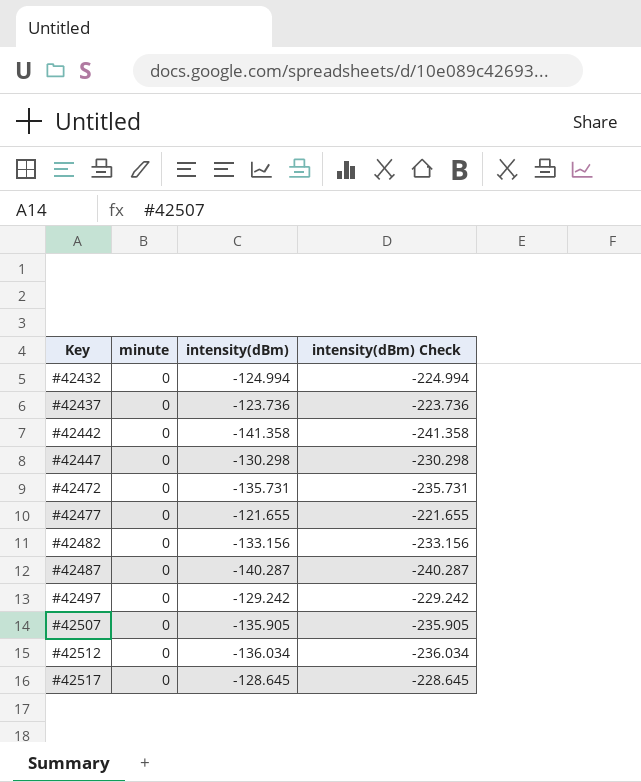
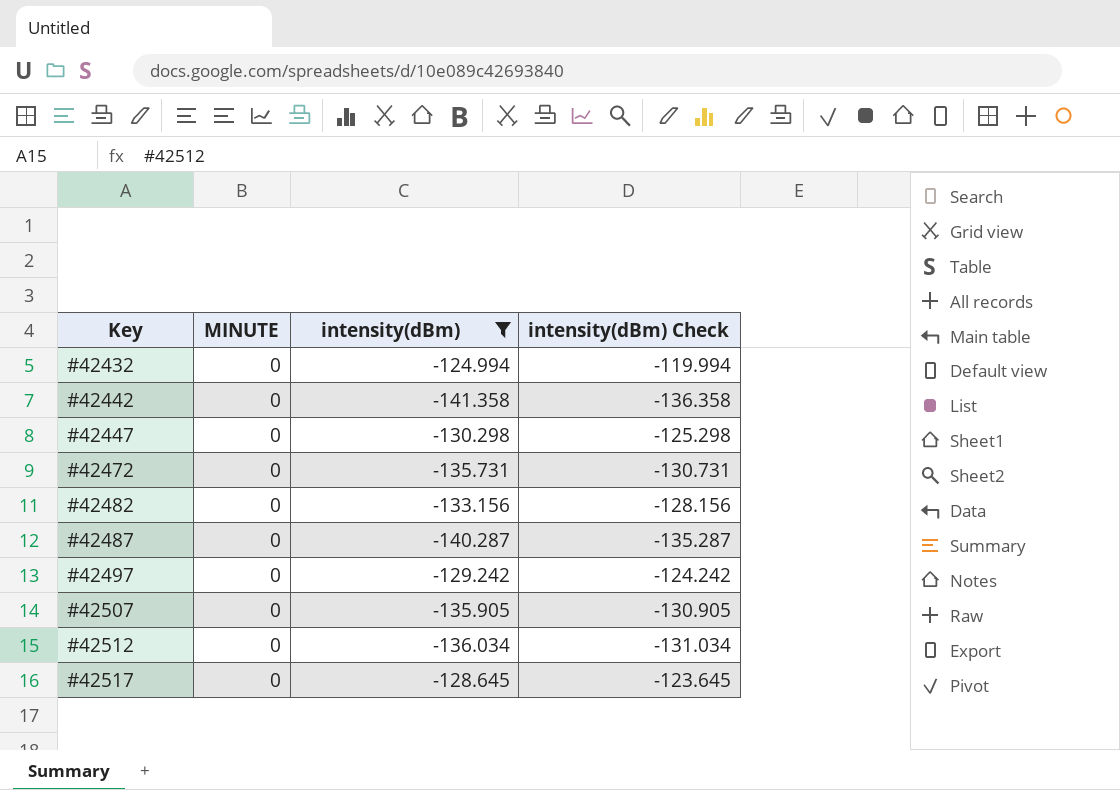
filter: none -> intensity(dBm) <= -124.994
column name: minute -> MINUTE
column intensity(dBm) Check | formula: [intensity(dBm)] - 100 -> [intensity(dBm)] + 5

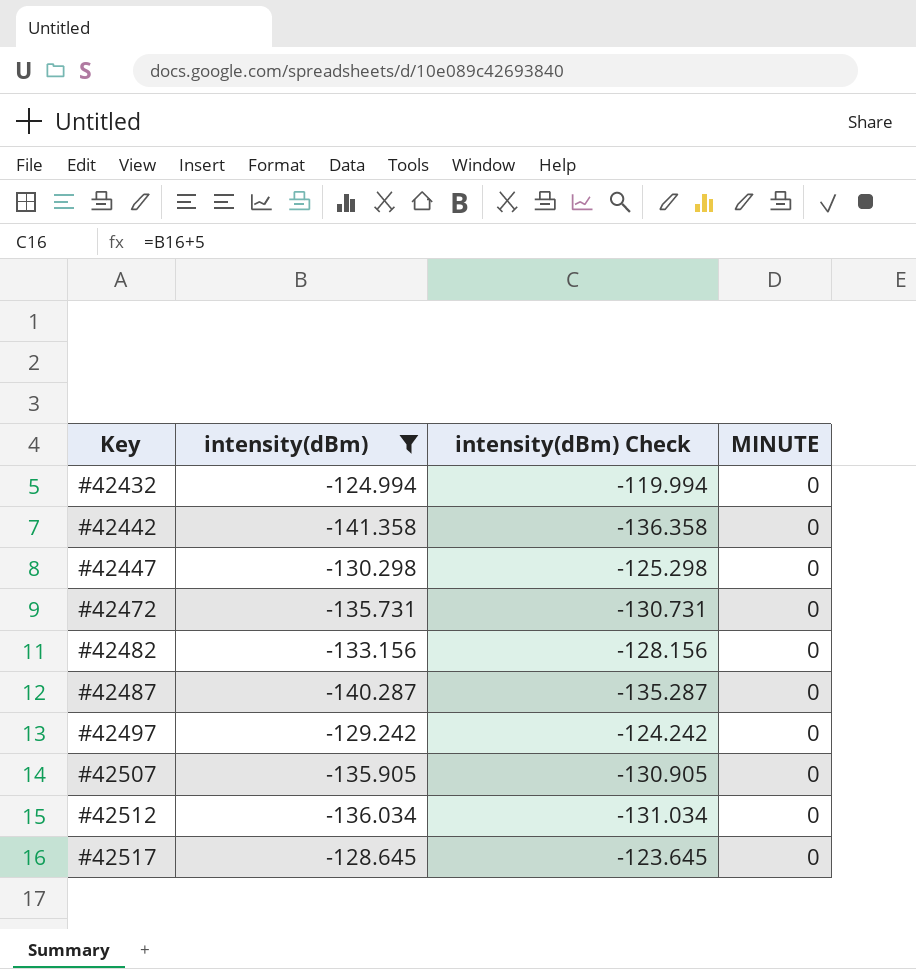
column MINUTE | position: 2 -> 4

